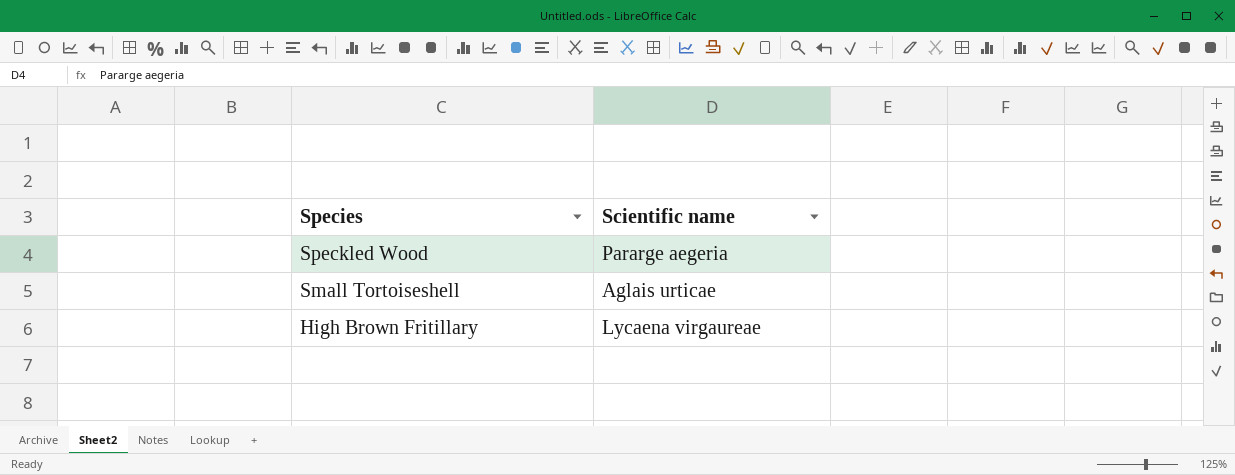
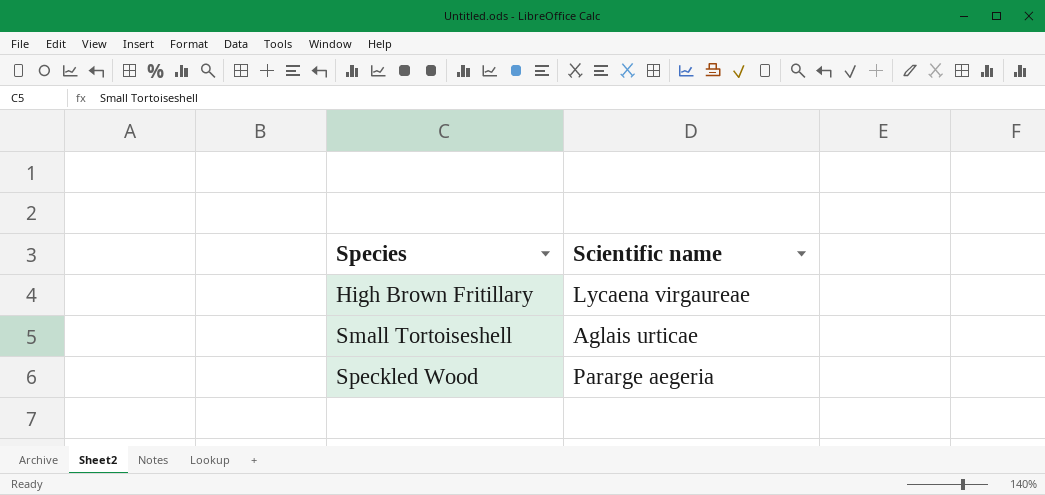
row order: Species descending -> Species ascending

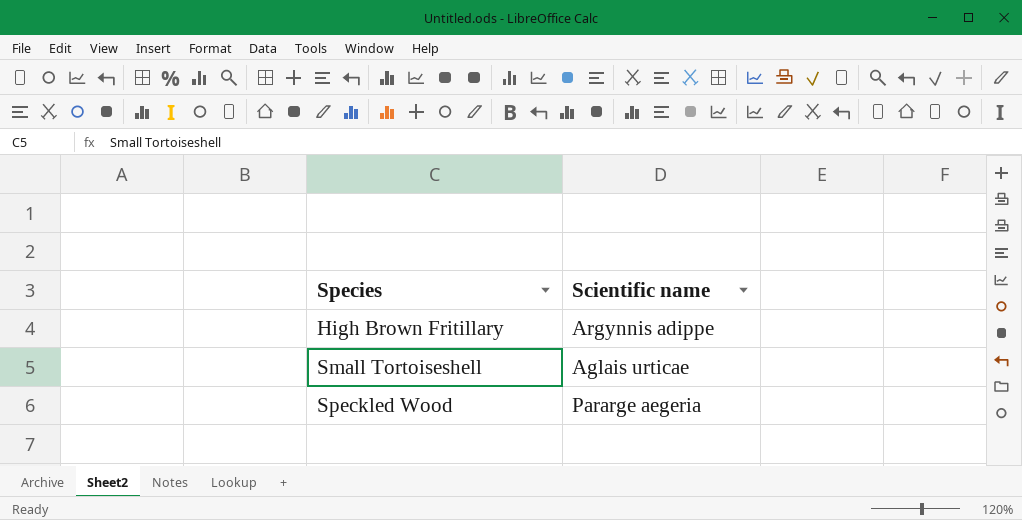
High Brown Fritillary | Scientific name: Lycaena virgaureae -> Argynnis adippe

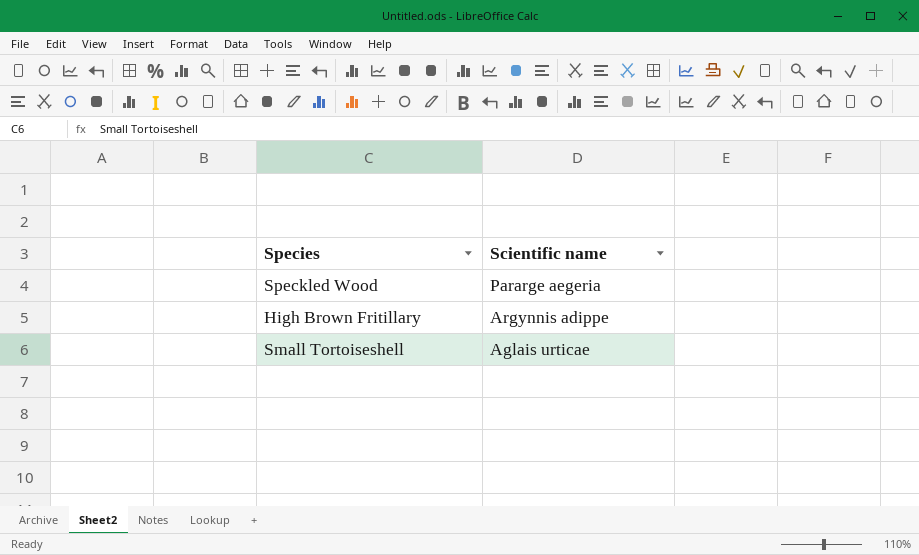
row order: Species ascending -> Scientific name descending

